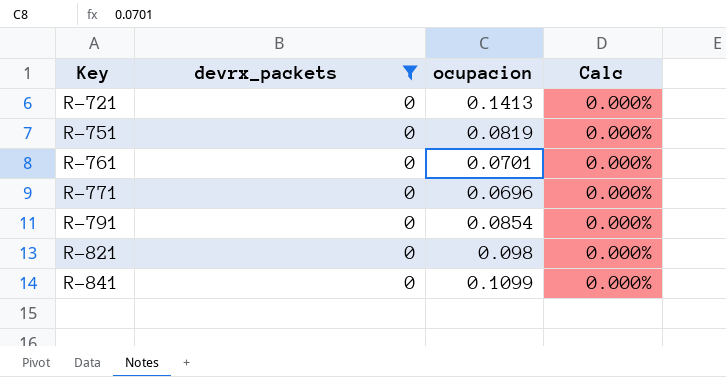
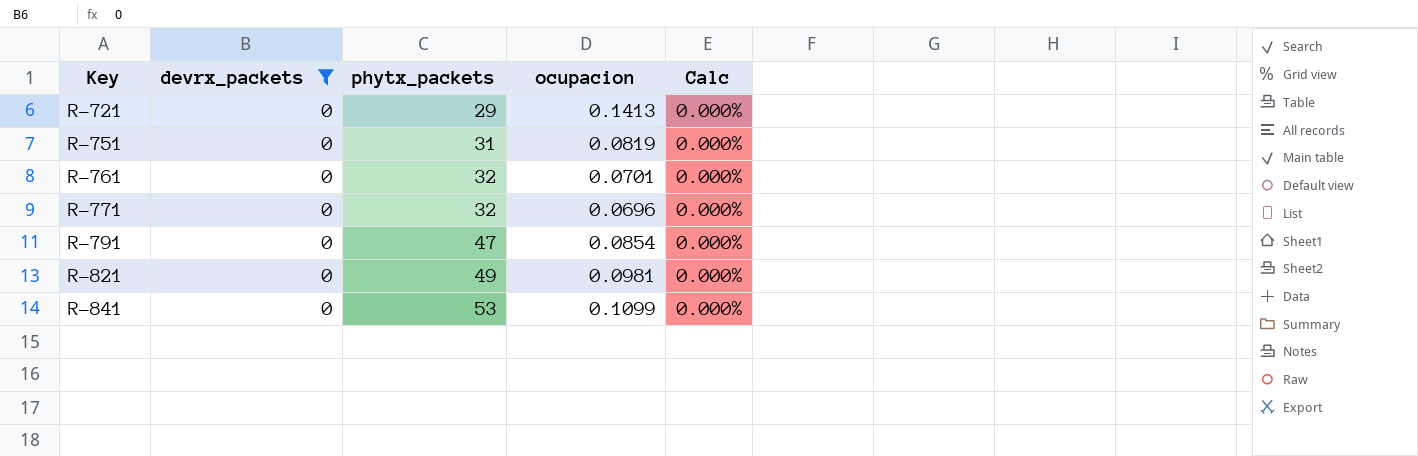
column phytx_packets | position: none -> 3
R-821 | ocupacion: 0.098 -> 0.0981

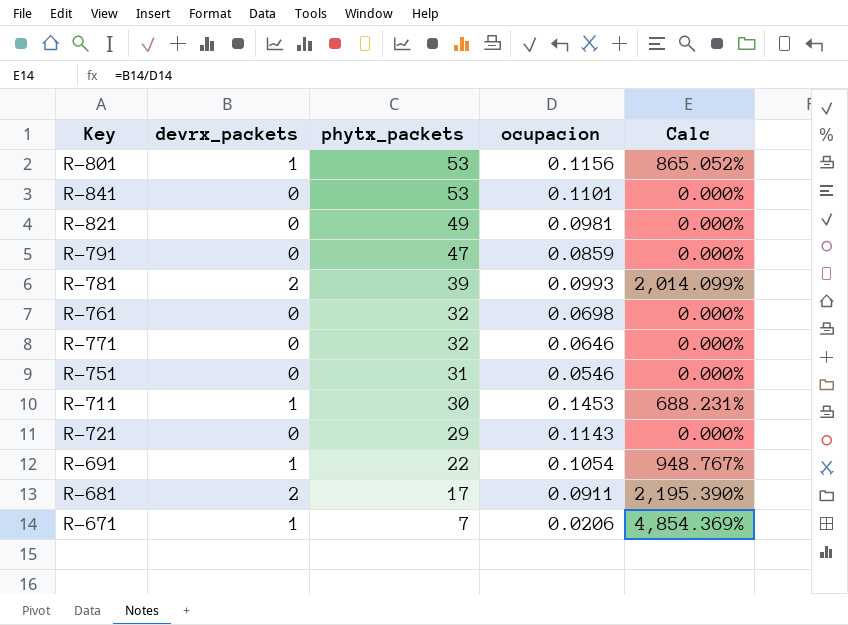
filter: devrx_packets = 0 -> none
row order: Key ascending -> phytx_packets descending
R-841 | ocupacion: 0.1099 -> 0.1101
R-791 | ocupacion: 0.0854 -> 0.0859
R-761 | ocupacion: 0.0701 -> 0.0698
R-771 | ocupacion: 0.0696 -> 0.0646
R-751 | ocupacion: 0.0819 -> 0.0546
R-721 | ocupacion: 0.1413 -> 0.1143

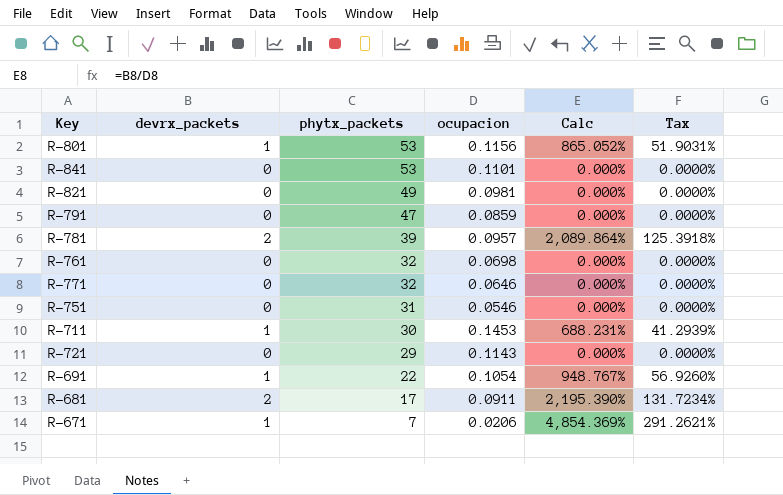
column Tax | formula: none -> [Calc] * 0.06
R-781 | ocupacion: 0.0993 -> 0.0957
R-781 | Calc: 2,014.099% -> 2,089.864%

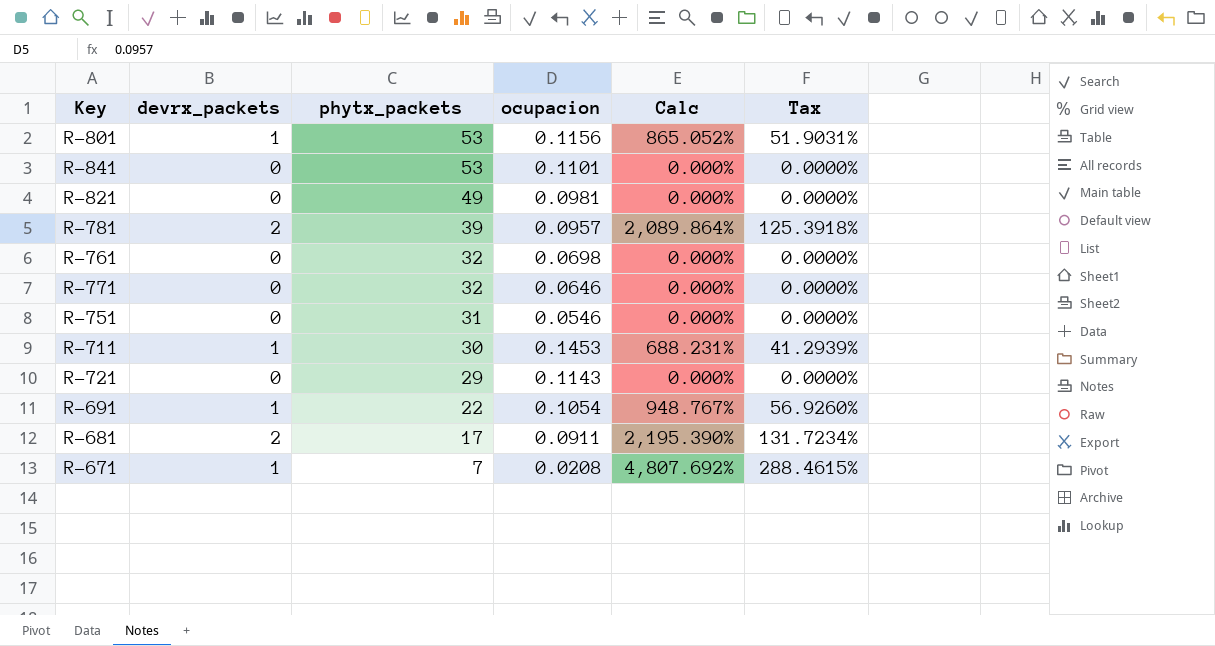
row R-791: 0 | 47 | 0.0859 | 0.000% | 0.0000% -> none
R-671 | ocupacion: 0.0206 -> 0.0208
R-671 | Calc: 4,854.369% -> 4,807.692%
R-671 | Tax: 291.2621% -> 288.4615%

